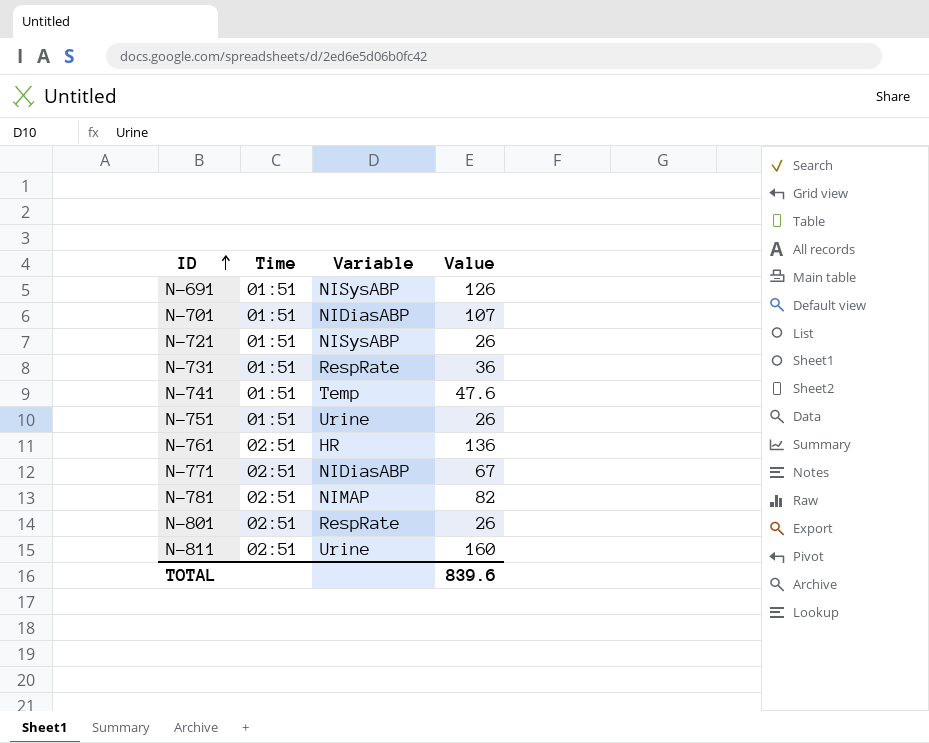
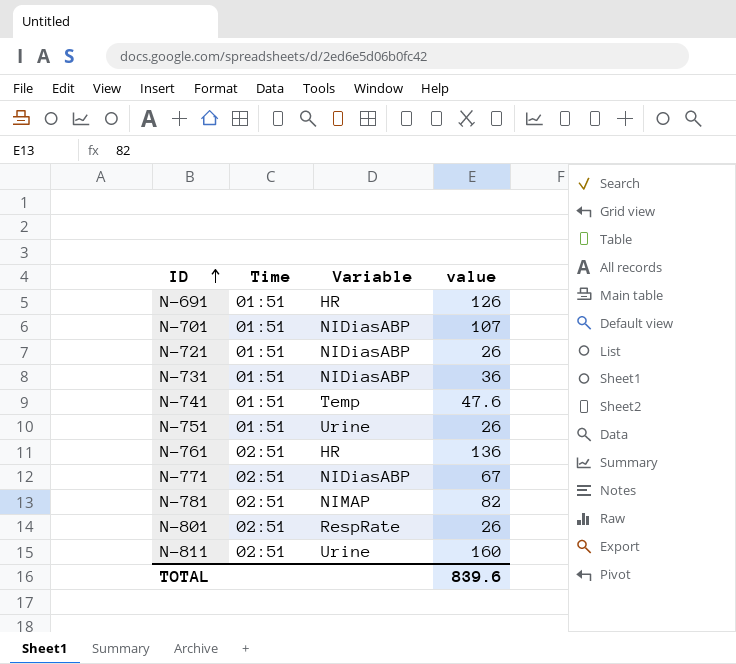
column name: Value -> value
N-691 | Variable: NISysABP -> HR
N-721 | Variable: NISysABP -> NIDiasABP
N-731 | Variable: RespRate -> NIDiasABP

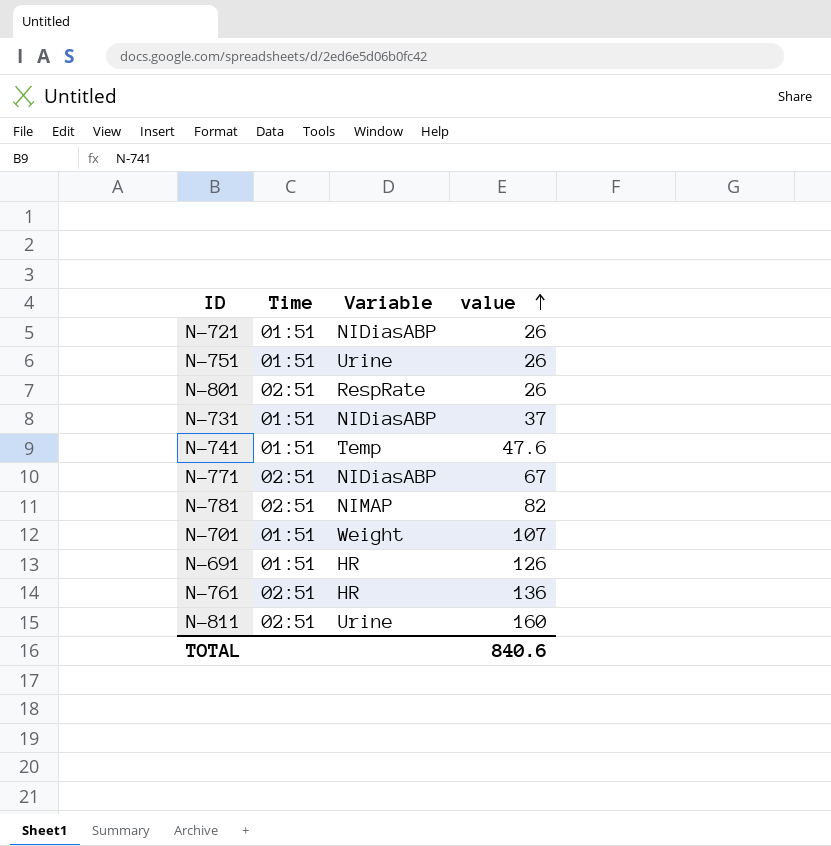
row order: ID ascending -> value ascending
N-731 | value: 36 -> 37
N-701 | Variable: NIDiasABP -> Weight
TOTAL | value: 839.6 -> 840.6

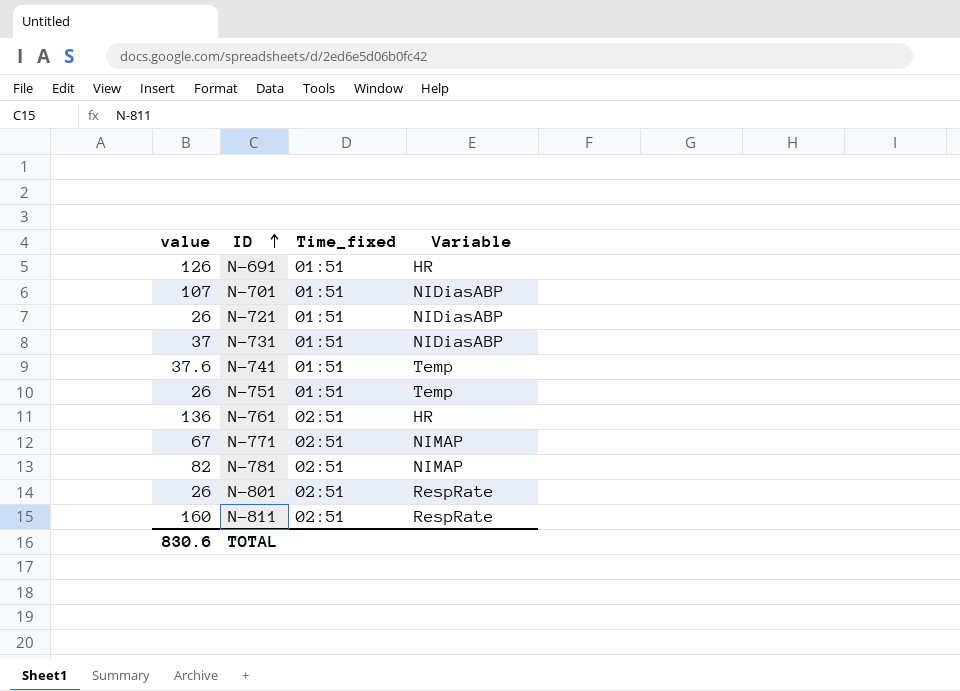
row order: value ascending -> ID ascending
column value | position: 4 -> 1
column name: Time -> Time_fixed
N-701 | Variable: Weight -> NIDiasABP
N-741 | value: 47.6 -> 37.6
N-751 | Variable: Urine -> Temp
N-771 | Variable: NIDiasABP -> NIMAP
N-811 | Variable: Urine -> RespRate
TOTAL | value: 840.6 -> 830.6

